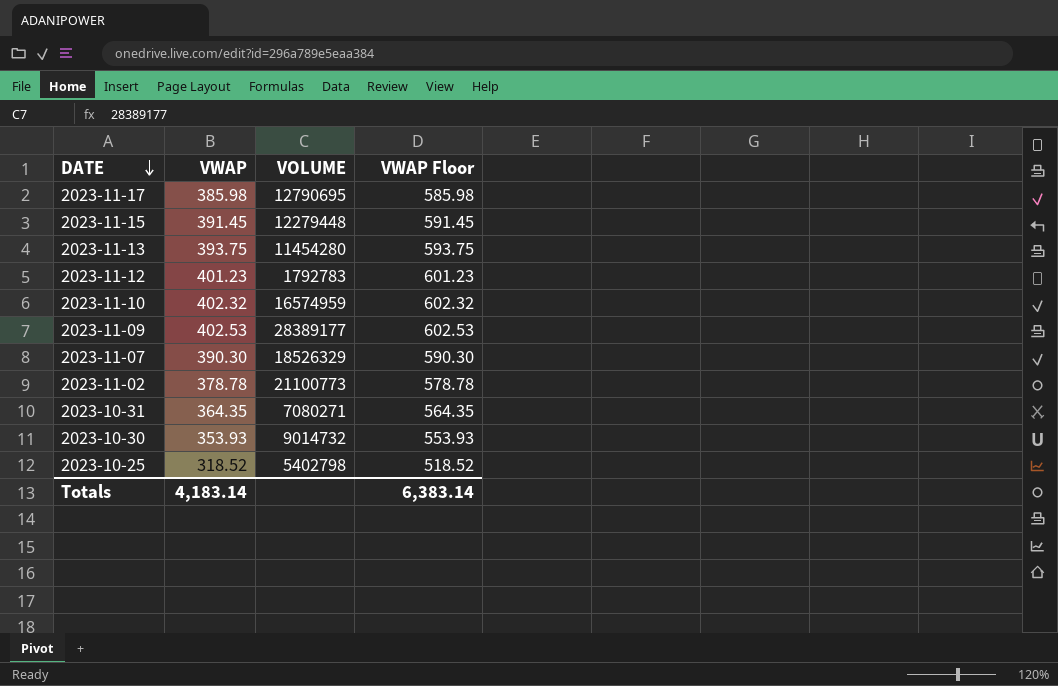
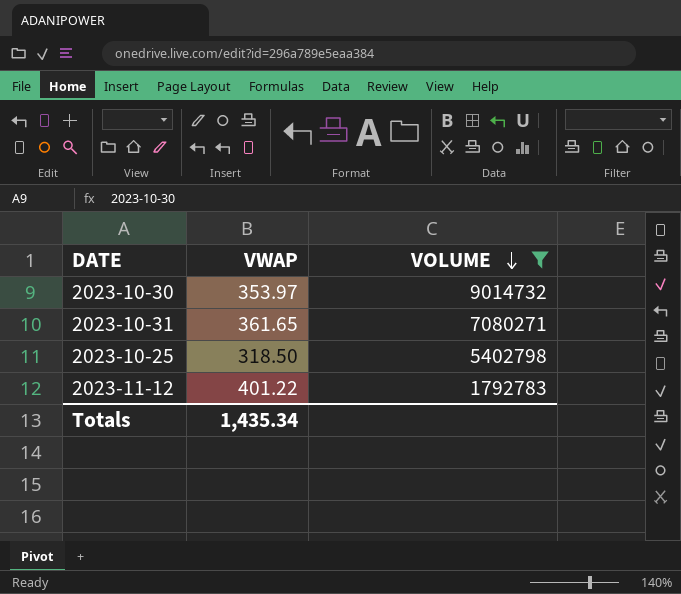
filter: none -> VOLUME <= 9014732
row order: DATE descending -> VOLUME descending
column VWAP Floor | formula: [VWAP] + 200 -> none
2023-10-30 | VWAP: 353.93 -> 353.97
2023-10-31 | VWAP: 364.35 -> 361.65
2023-10-25 | VWAP: 318.52 -> 318.50
2023-11-12 | VWAP: 401.23 -> 401.22
Totals | VWAP: 4,183.14 -> 1,435.34

